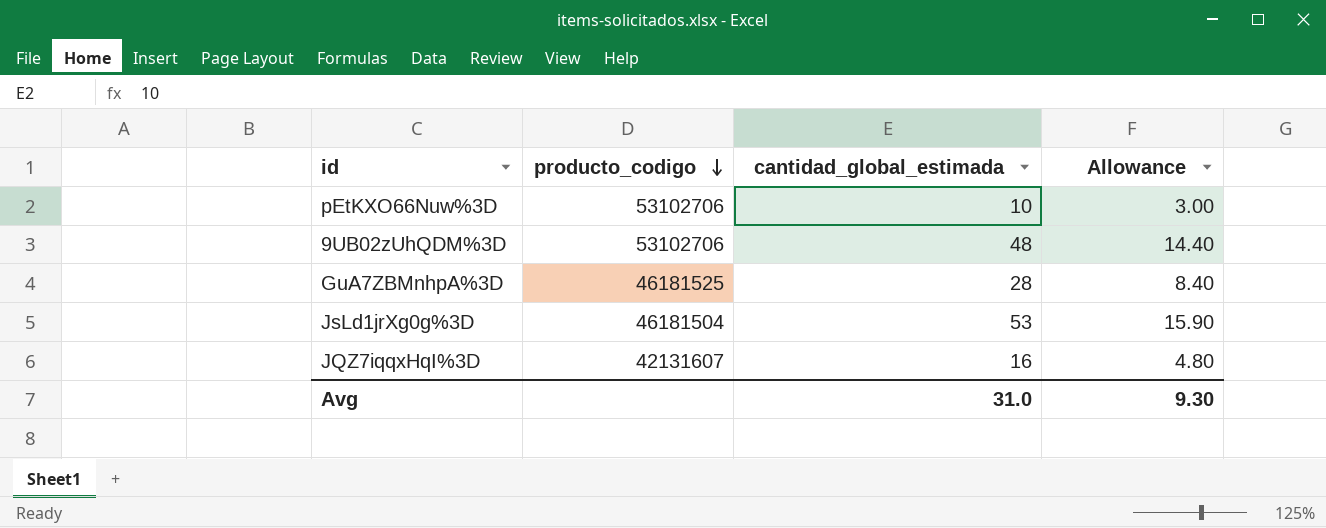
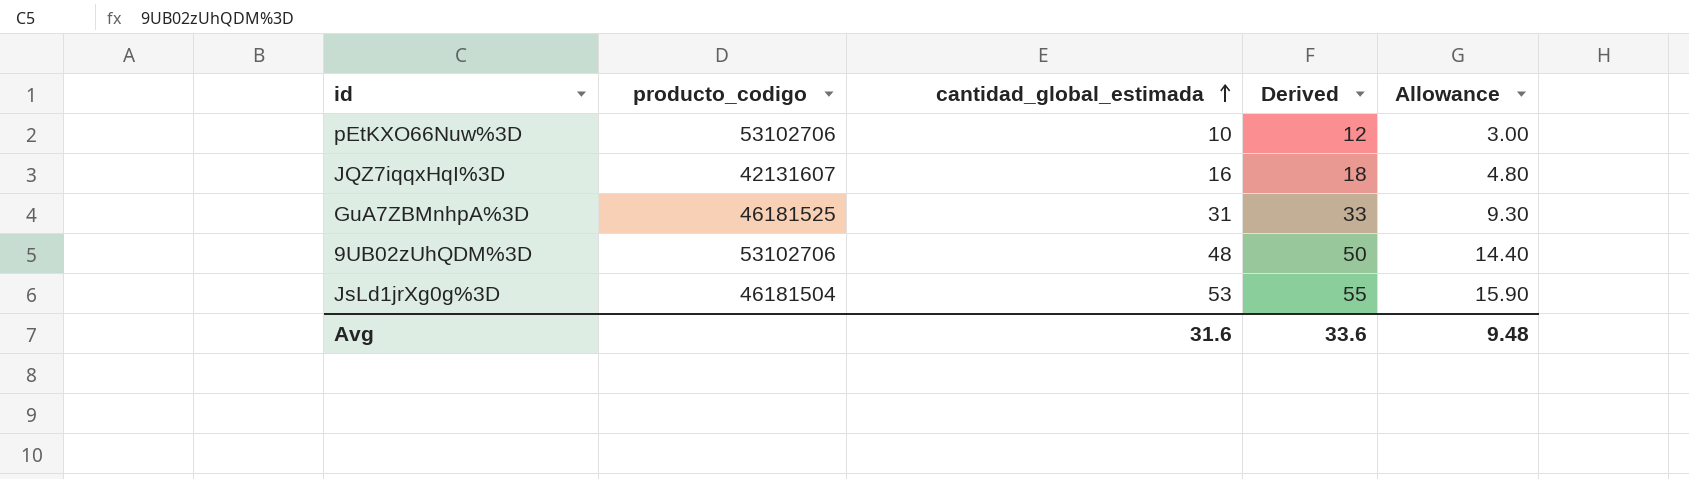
row order: producto_codigo descending -> cantidad_global_estimada ascending
column Derived | formula: none -> [cantidad_global_estimada] + 2
GuA7ZBMnhpA%3D | cantidad_global_estimada: 28 -> 31
GuA7ZBMnhpA%3D | Allowance: 8.40 -> 9.30
Avg | cantidad_global_estimada: 31.0 -> 31.6
Avg | Allowance: 9.30 -> 9.48

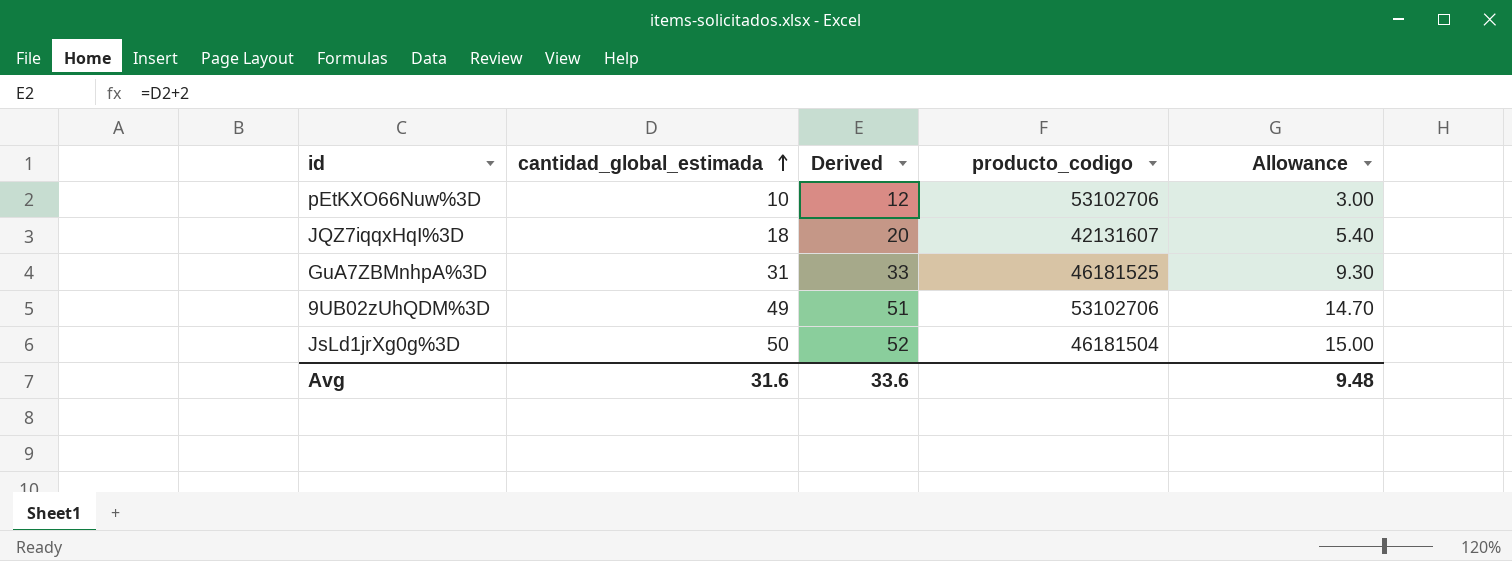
column producto_codigo | position: 2 -> 4
JQZ7iqqxHqI%3D | cantidad_global_estimada: 16 -> 18
JQZ7iqqxHqI%3D | Derived: 18 -> 20
JQZ7iqqxHqI%3D | Allowance: 4.80 -> 5.40
9UB02zUhQDM%3D | cantidad_global_estimada: 48 -> 49
9UB02zUhQDM%3D | Derived: 50 -> 51
9UB02zUhQDM%3D | Allowance: 14.40 -> 14.70
JsLd1jrXg0g%3D | cantidad_global_estimada: 53 -> 50
JsLd1jrXg0g%3D | Derived: 55 -> 52
JsLd1jrXg0g%3D | Allowance: 15.90 -> 15.00

